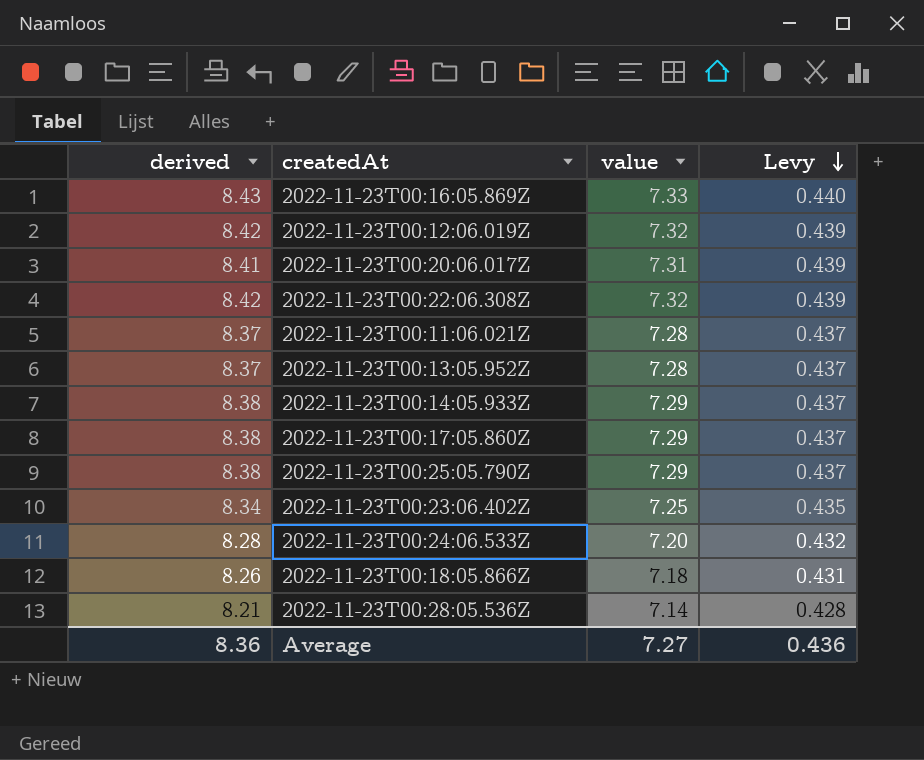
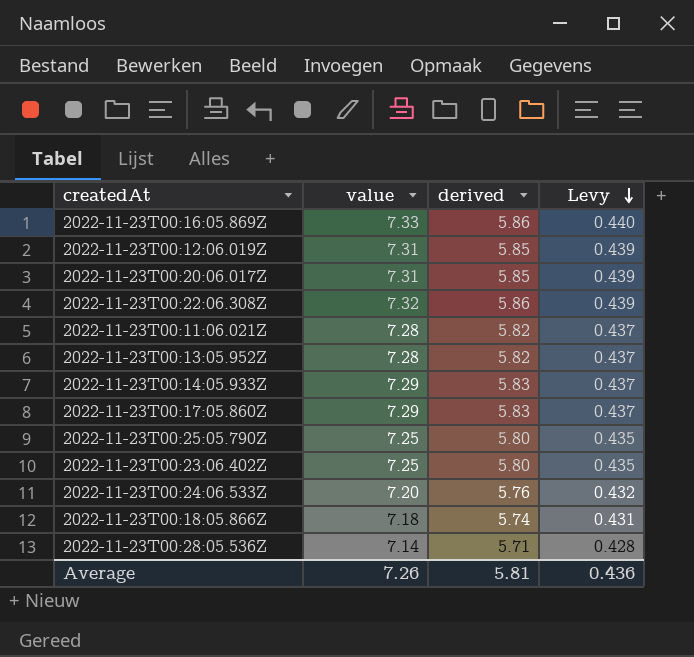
column derived | formula: [value] * 1.15 -> [value] * 0.8
column derived | position: 1 -> 3
2022-11-23T00:12:06.019Z | value: 7.32 -> 7.31
2022-11-23T00:25:05.790Z | value: 7.29 -> 7.25
2022-11-23T00:25:05.790Z | Levy: 0.437 -> 0.435
Average | value: 7.27 -> 7.26
Average | derived: 8.36 -> 5.81

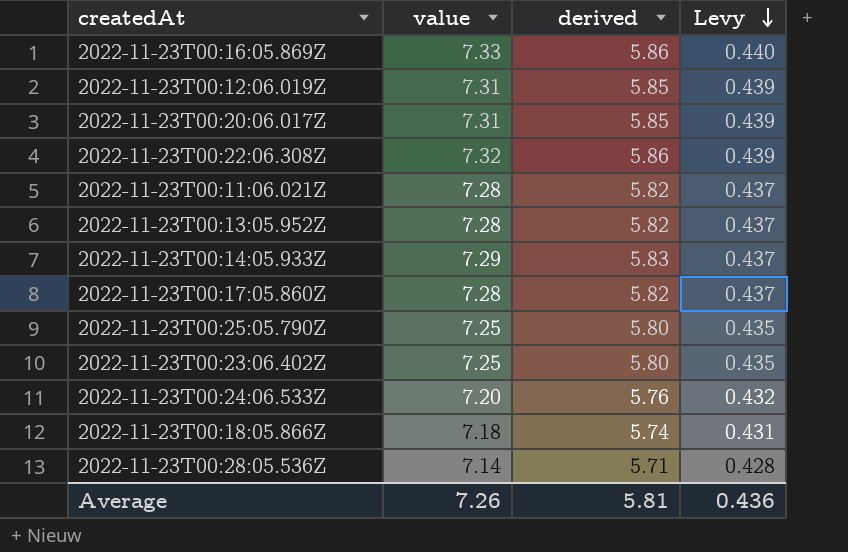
2022-11-23T00:17:05.860Z | value: 7.29 -> 7.28
2022-11-23T00:17:05.860Z | derived: 5.83 -> 5.82

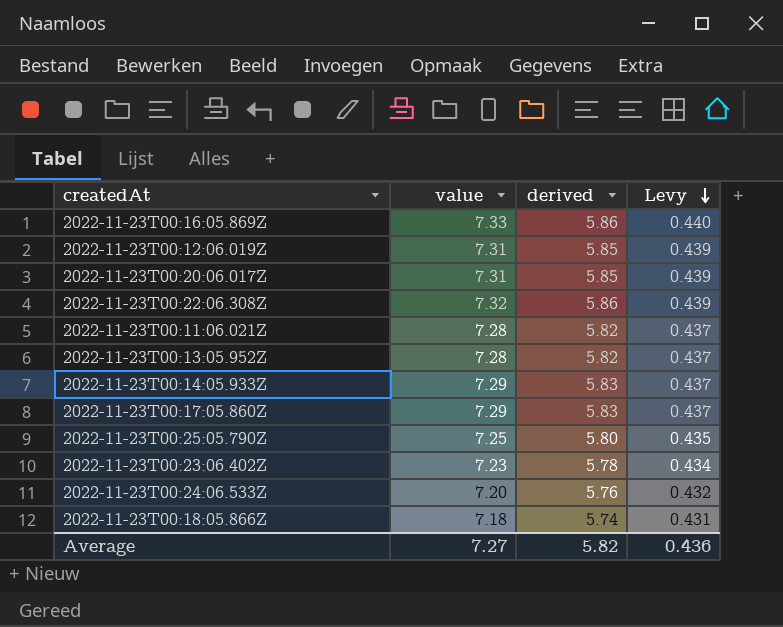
row 2022-11-23T00:28:05.536Z: 7.14 | 5.71 | 0.428 -> none
2022-11-23T00:17:05.860Z | value: 7.28 -> 7.29
2022-11-23T00:17:05.860Z | derived: 5.82 -> 5.83
2022-11-23T00:23:06.402Z | value: 7.25 -> 7.23
2022-11-23T00:23:06.402Z | derived: 5.80 -> 5.78
2022-11-23T00:23:06.402Z | Levy: 0.435 -> 0.434
Average | value: 7.26 -> 7.27
Average | derived: 5.81 -> 5.82

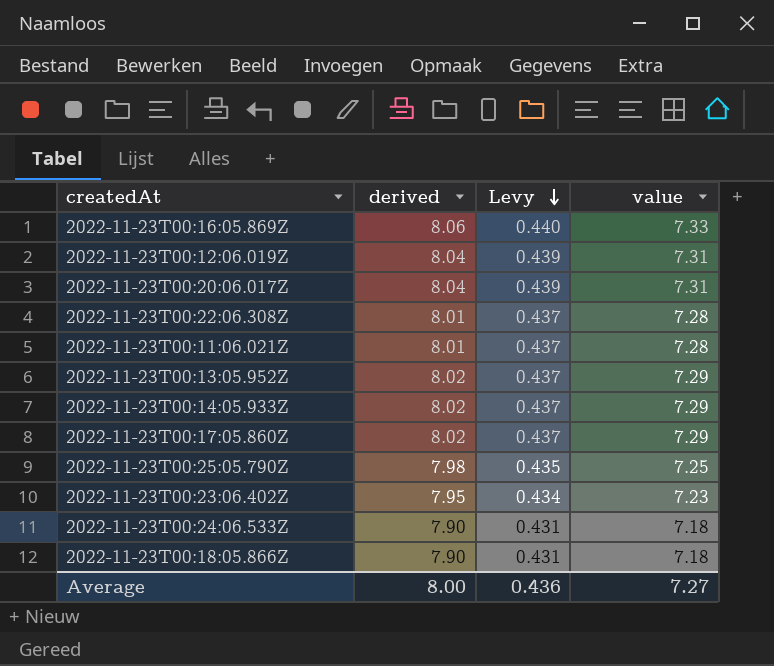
column derived | formula: [value] * 0.8 -> [value] * 1.1
column value | position: 2 -> 4
2022-11-23T00:22:06.308Z | Levy: 0.439 -> 0.437
2022-11-23T00:22:06.308Z | value: 7.32 -> 7.28
2022-11-23T00:13:05.952Z | value: 7.28 -> 7.29
2022-11-23T00:24:06.533Z | Levy: 0.432 -> 0.431
2022-11-23T00:24:06.533Z | value: 7.20 -> 7.18
Average | derived: 5.82 -> 8.00

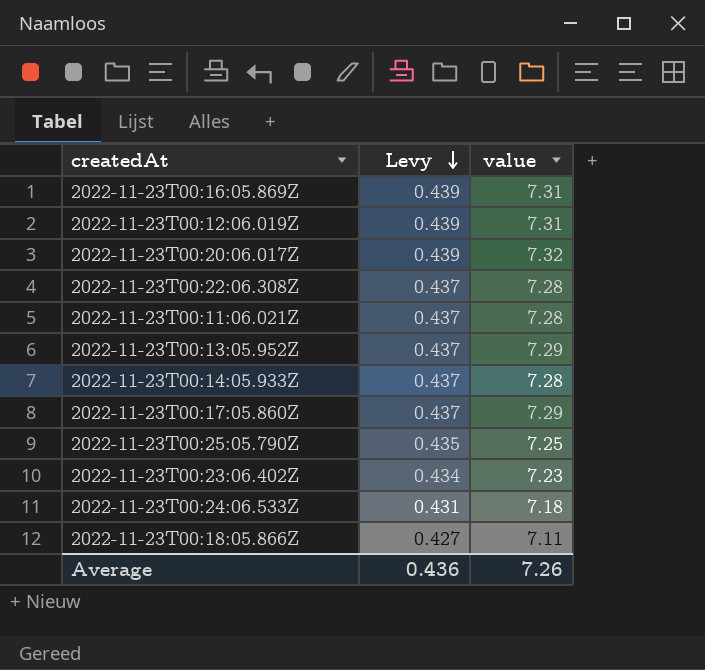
column derived | formula: [value] * 1.1 -> none
2022-11-23T00:16:05.869Z | Levy: 0.440 -> 0.439
2022-11-23T00:16:05.869Z | value: 7.33 -> 7.31
2022-11-23T00:20:06.017Z | value: 7.31 -> 7.32
2022-11-23T00:14:05.933Z | value: 7.29 -> 7.28
2022-11-23T00:18:05.866Z | Levy: 0.431 -> 0.427
2022-11-23T00:18:05.866Z | value: 7.18 -> 7.11
Average | value: 7.27 -> 7.26

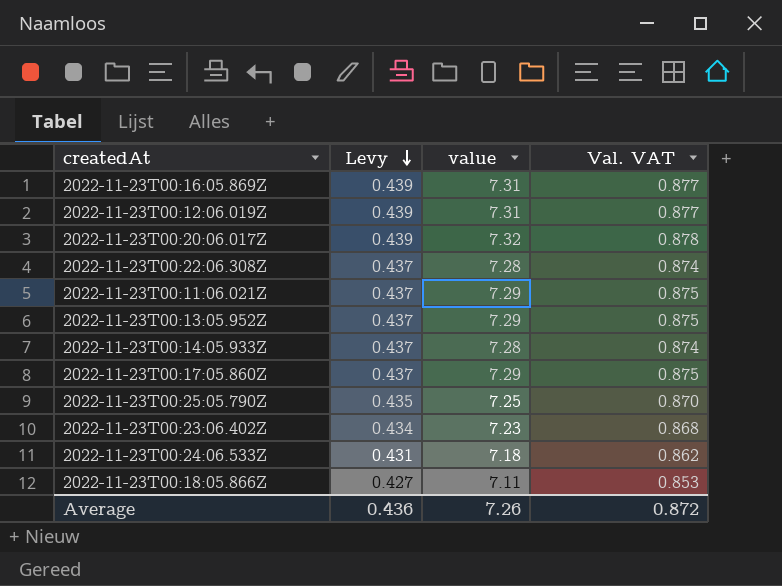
column Val. VAT | formula: none -> [value] * 0.12
2022-11-23T00:11:06.021Z | value: 7.28 -> 7.29

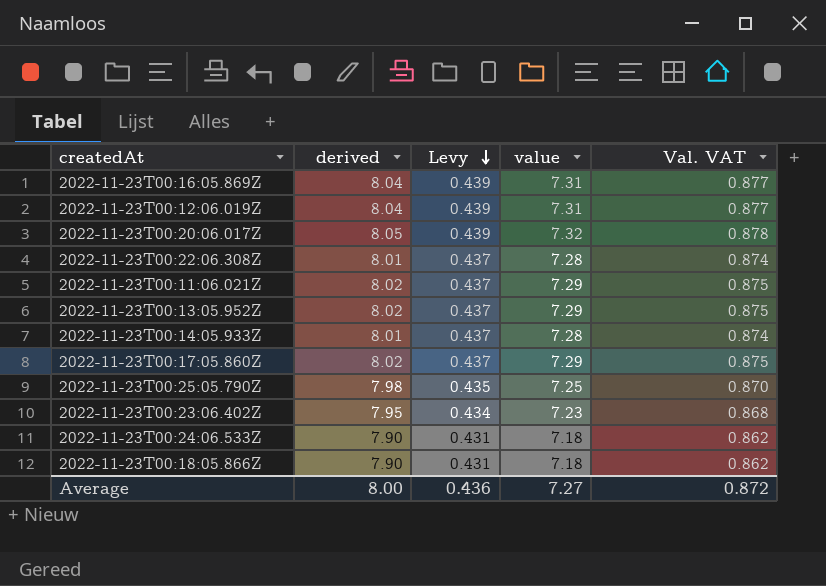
column derived | formula: none -> [value] * 1.1
2022-11-23T00:18:05.866Z | Levy: 0.427 -> 0.431
2022-11-23T00:18:05.866Z | value: 7.11 -> 7.18
2022-11-23T00:18:05.866Z | Val. VAT: 0.853 -> 0.862
Average | value: 7.26 -> 7.27

